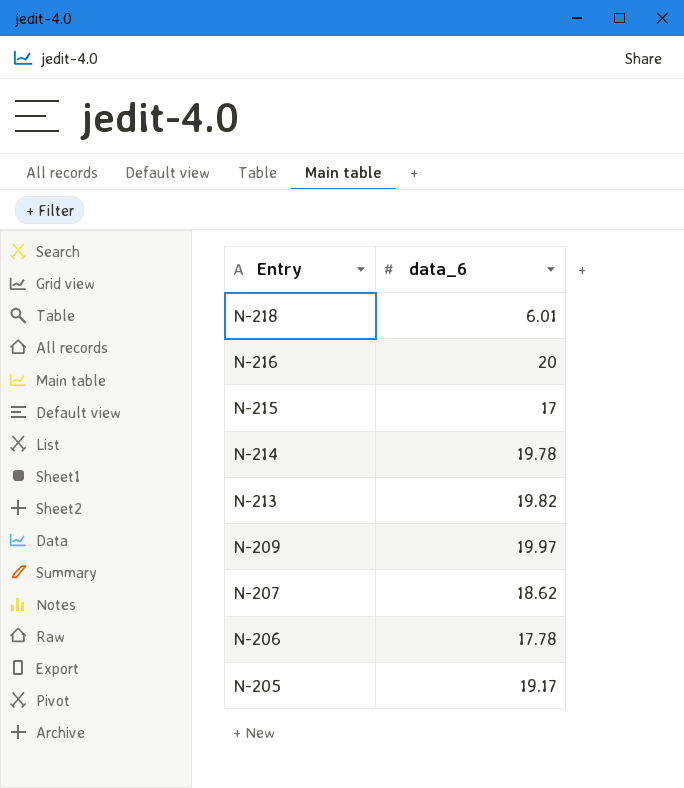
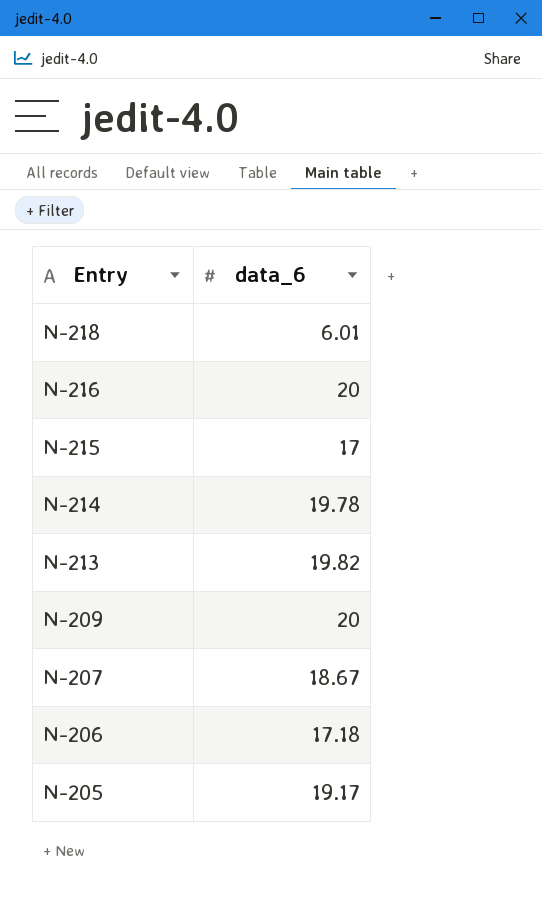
N-209 | data_6: 19.97 -> 20
N-207 | data_6: 18.62 -> 18.67
N-206 | data_6: 17.78 -> 17.18

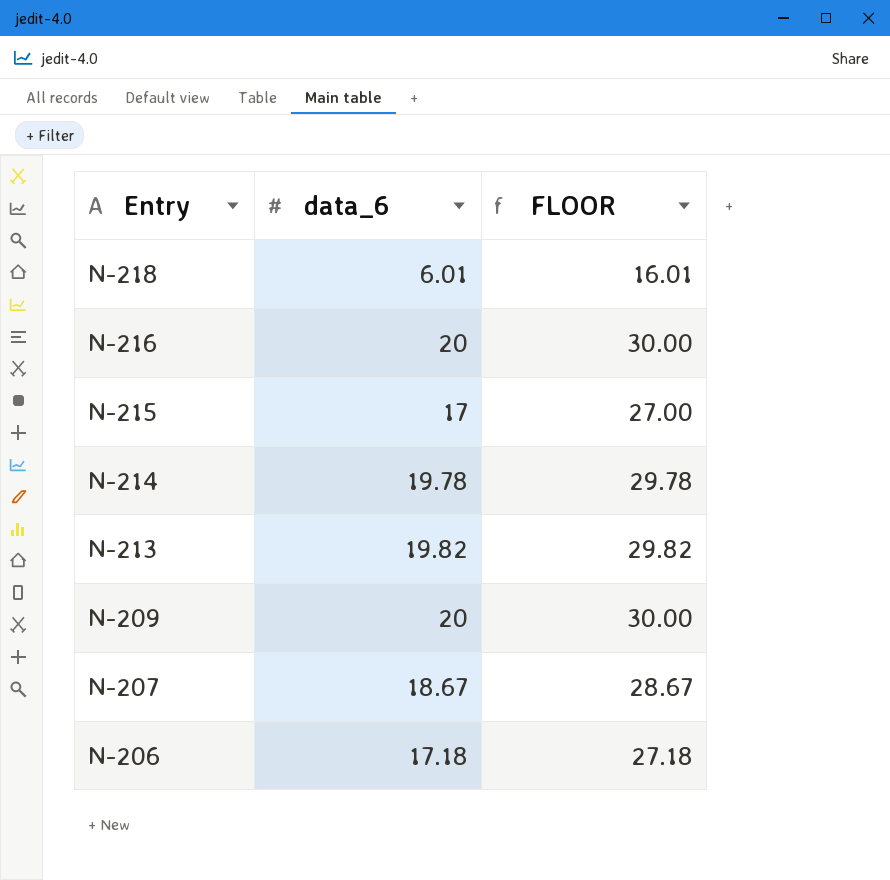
column FLOOR | formula: none -> [data_6] + 10
row N-205: 19.17 -> none

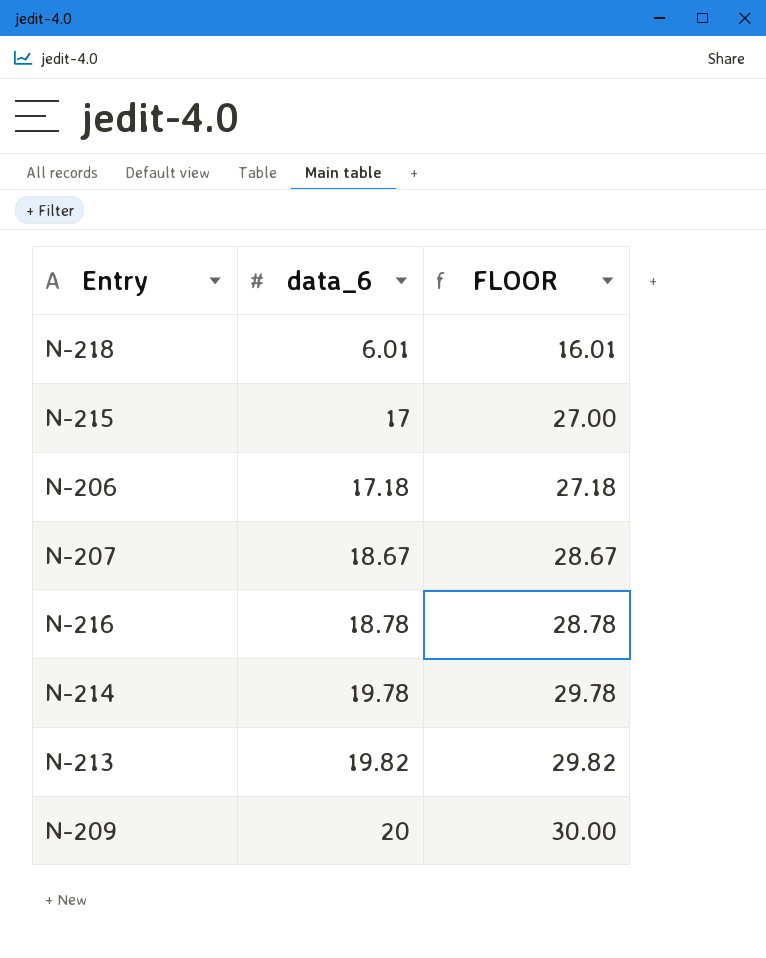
row order: Entry descending -> data_6 ascending
N-216 | data_6: 20 -> 18.78
N-216 | FLOOR: 30.00 -> 28.78

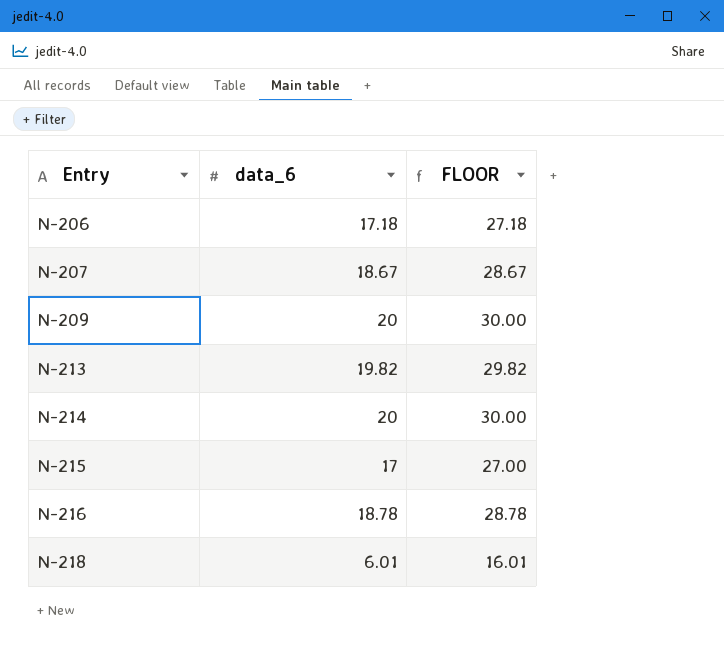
row order: data_6 ascending -> Entry ascending
N-214 | data_6: 19.78 -> 20
N-214 | FLOOR: 29.78 -> 30.00

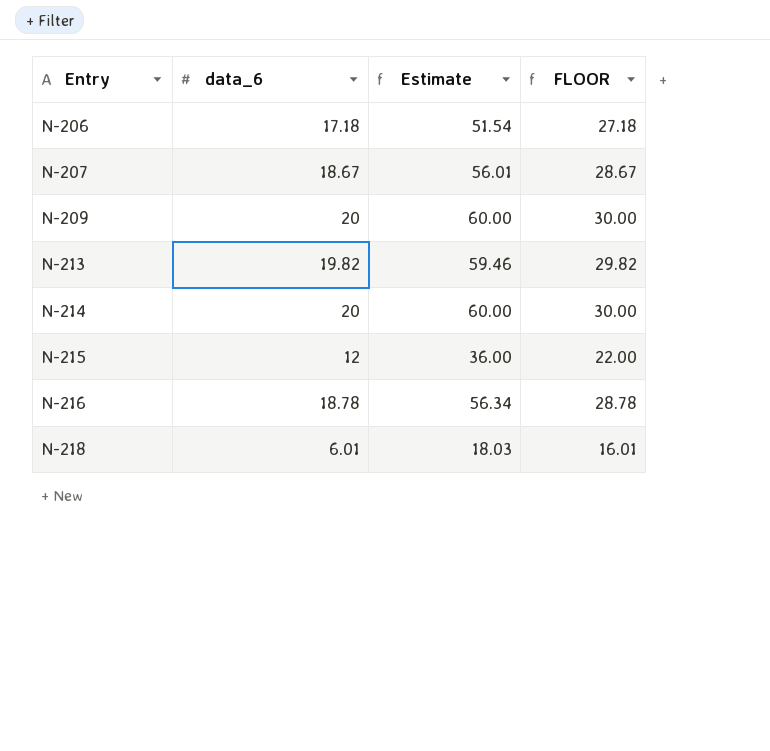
column Estimate | formula: none -> [data_6] * 3
N-215 | data_6: 17 -> 12
N-215 | FLOOR: 27.00 -> 22.00

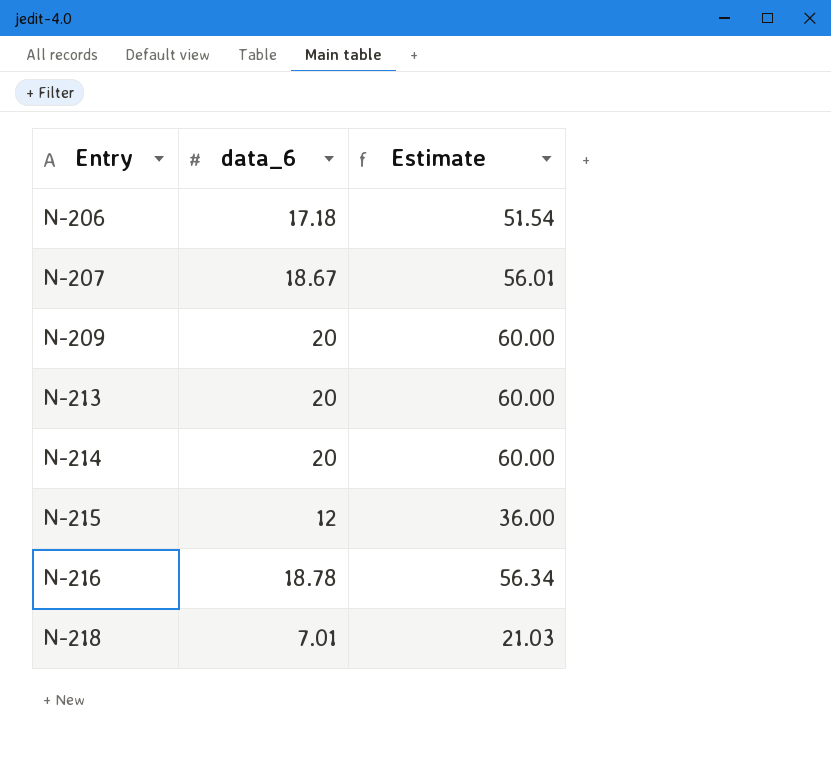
column FLOOR | formula: [data_6] + 10 -> none
N-213 | data_6: 19.82 -> 20
N-213 | Estimate: 59.46 -> 60.00
N-218 | data_6: 6.01 -> 7.01
N-218 | Estimate: 18.03 -> 21.03

